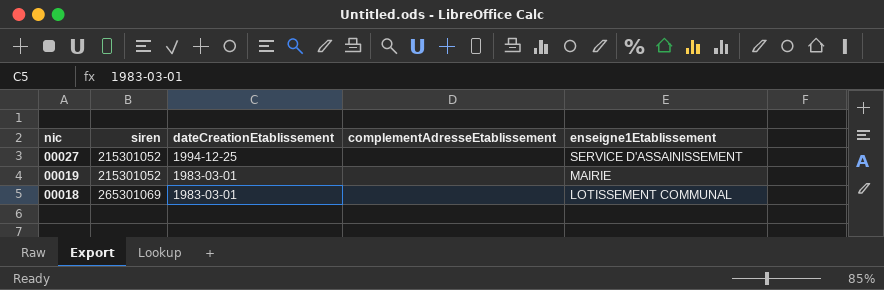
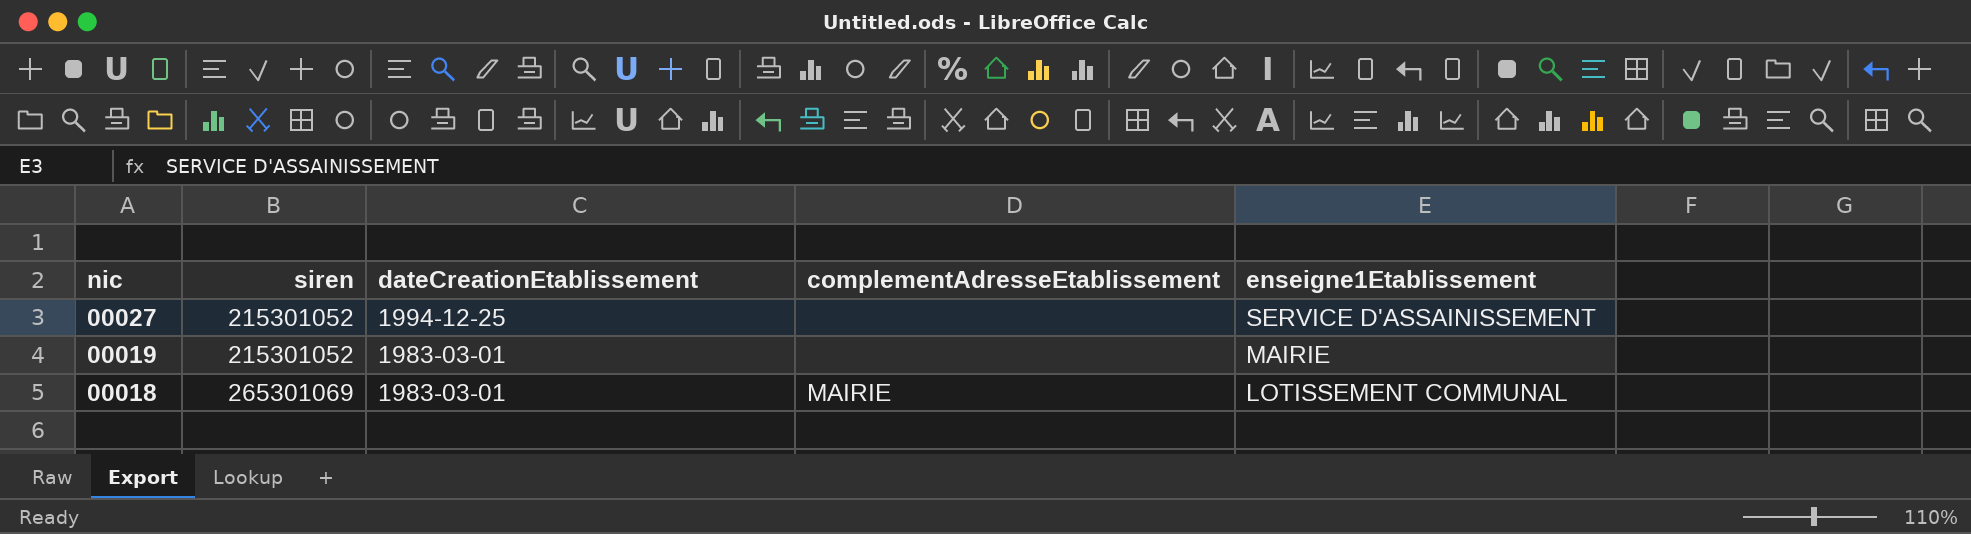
00018 | complementAdresseEtablissement: none -> MAIRIE

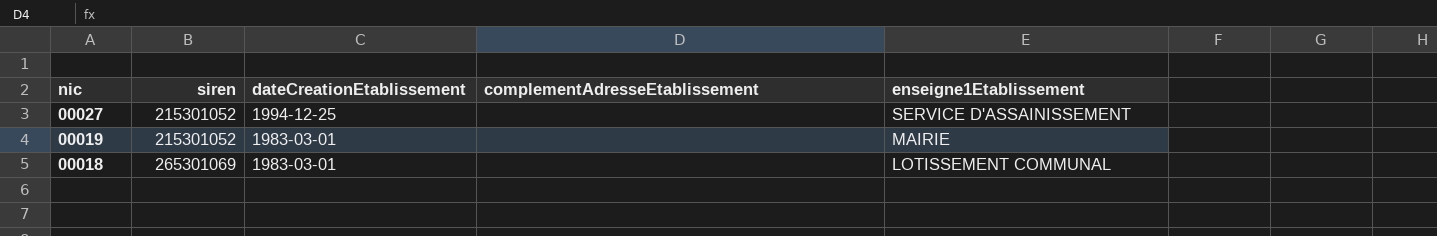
00018 | complementAdresseEtablissement: MAIRIE -> none

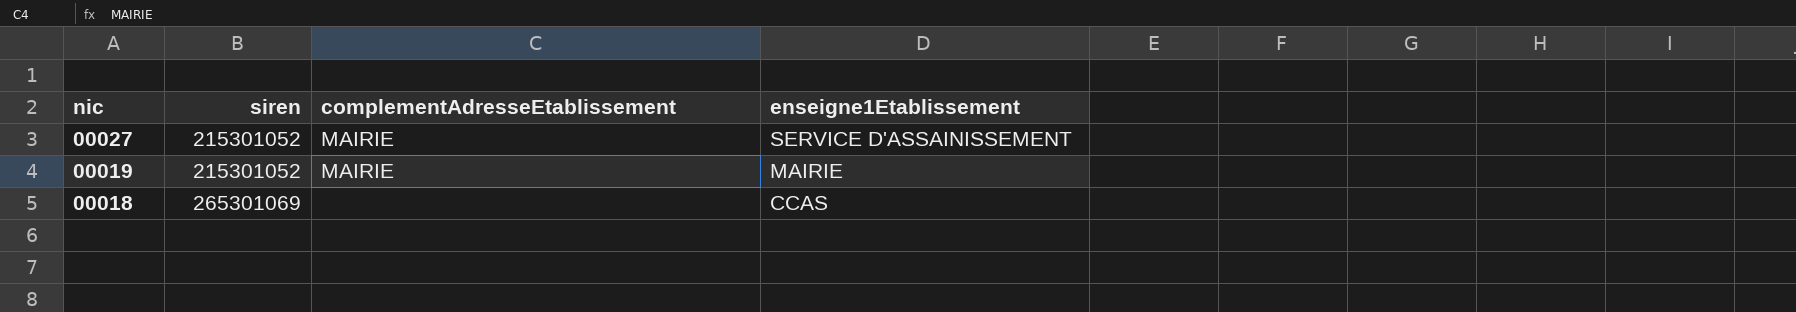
column dateCreationEtablissement | position: 3 -> none
00027 | complementAdresseEtablissement: none -> MAIRIE
00019 | complementAdresseEtablissement: none -> MAIRIE
00018 | enseigne1Etablissement: LOTISSEMENT COMMUNAL -> CCAS

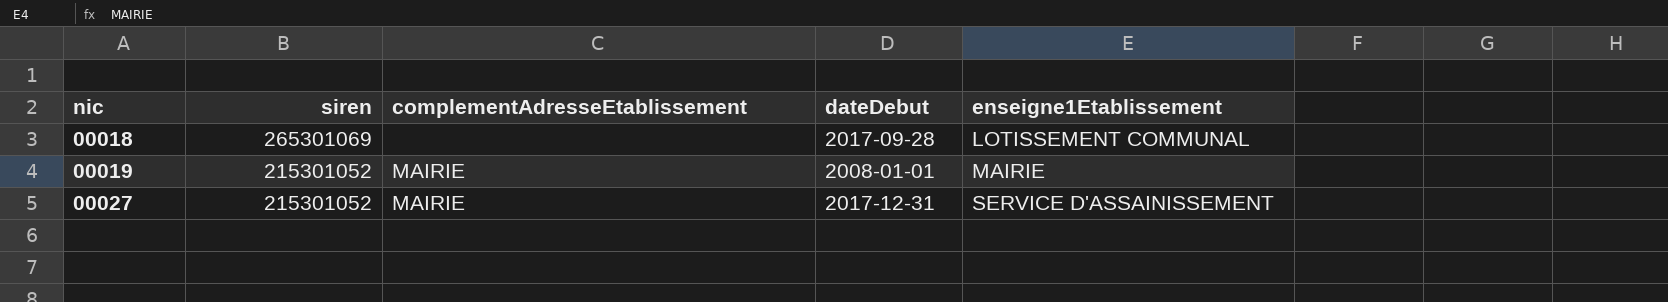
row order: nic descending -> nic ascending
column dateDebut | position: none -> 4
00018 | enseigne1Etablissement: CCAS -> LOTISSEMENT COMMUNAL

